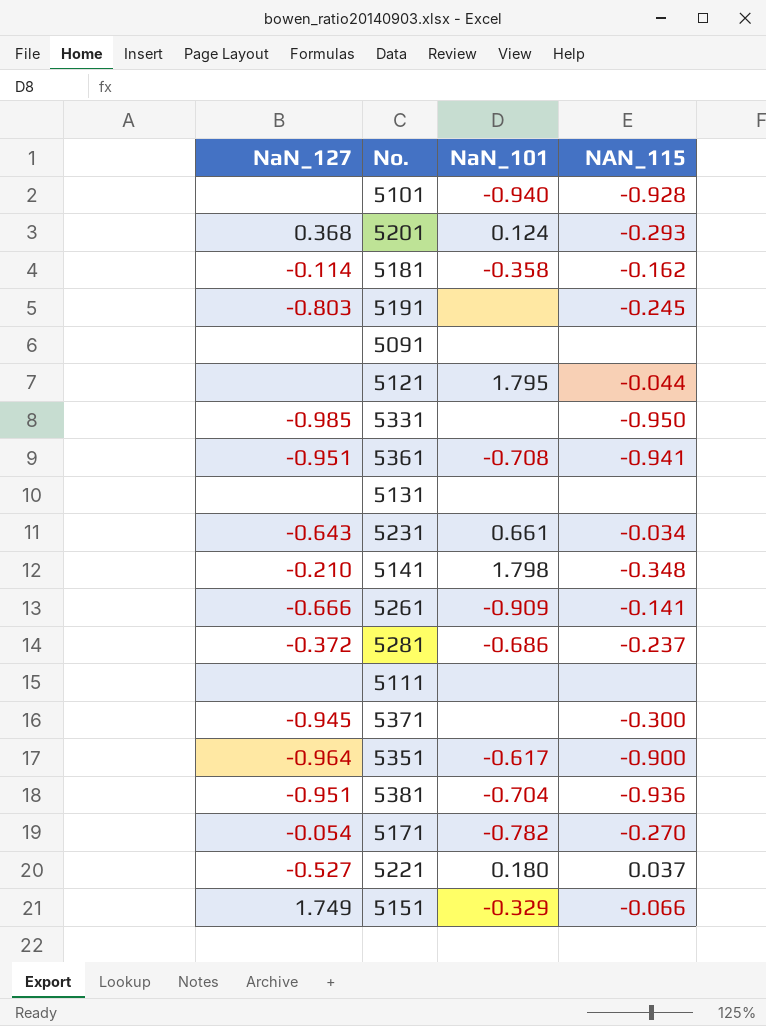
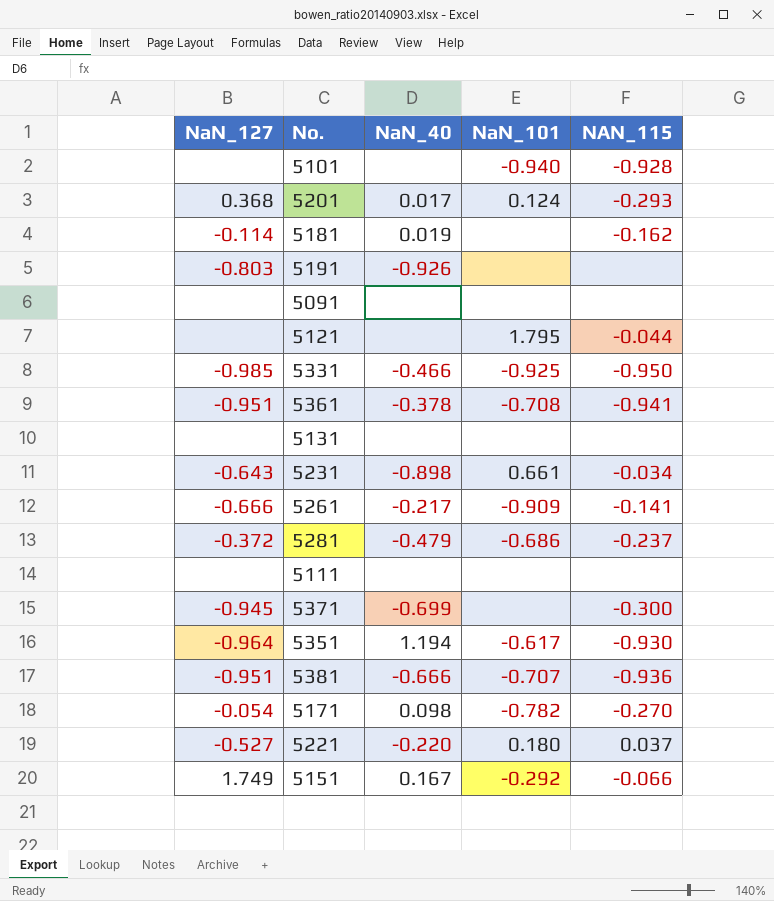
column NaN_40 | position: none -> 3
row 5141: -0.210 | 1.798 | -0.348 -> none
5181 | NaN_101: -0.358 -> none
5191 | NAN_115: -0.245 -> none
5331 | NaN_101: none -> -0.925
5351 | NAN_115: -0.900 -> -0.930
5381 | NaN_101: -0.704 -> -0.707
5151 | NaN_101: -0.329 -> -0.292

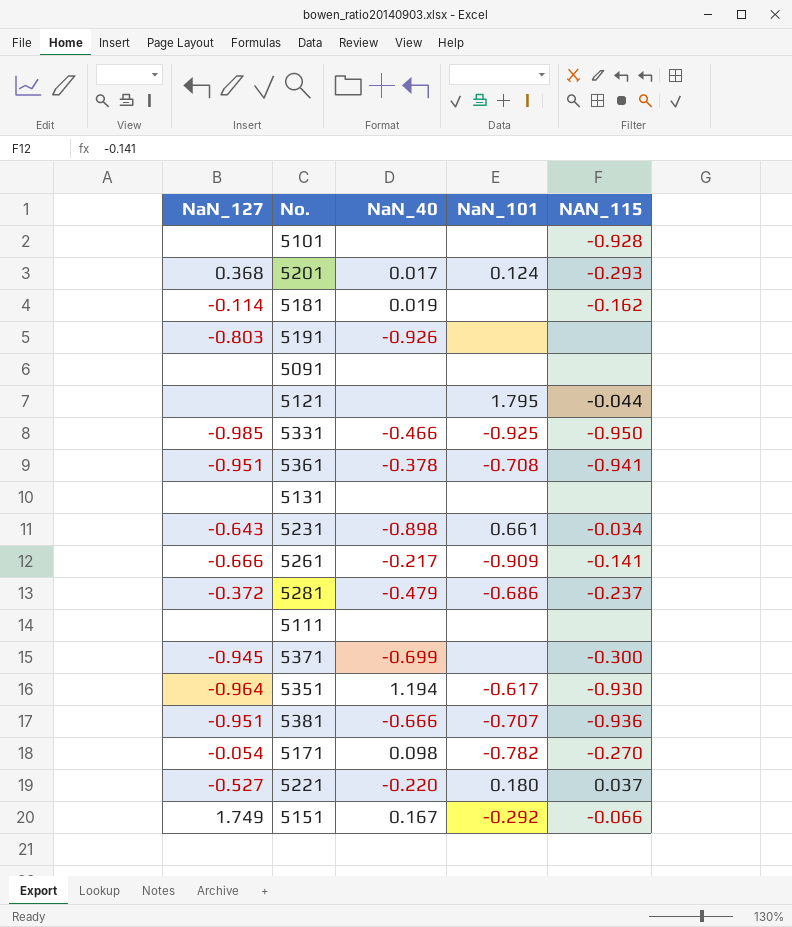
5101 | NaN_101: -0.940 -> none

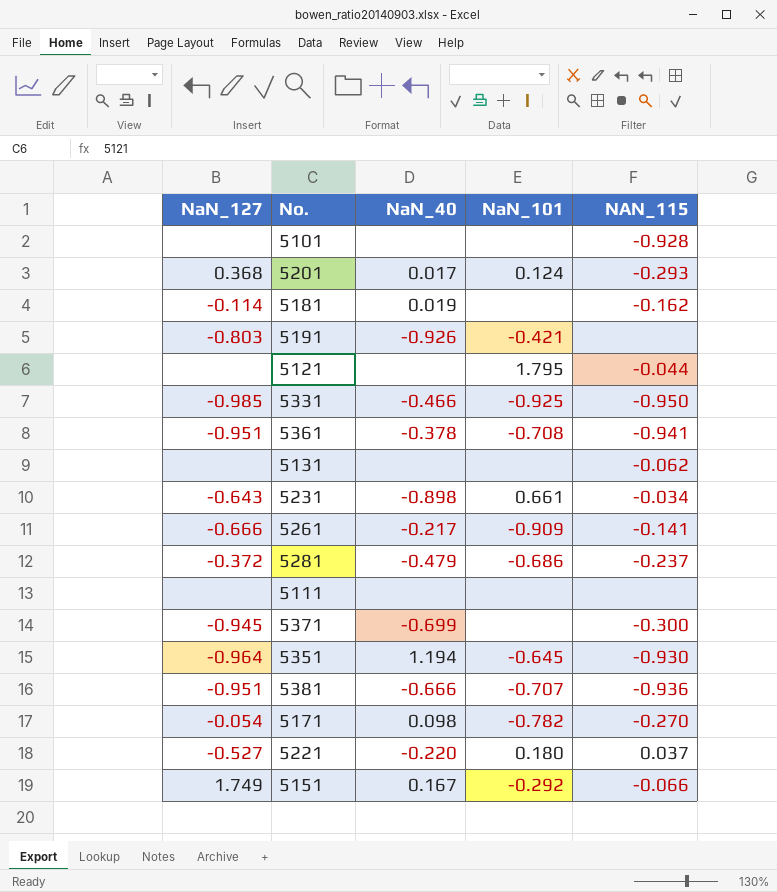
row 5091: none | none | none | none -> none
5191 | NaN_101: none -> -0.421
5131 | NAN_115: none -> -0.062
5351 | NaN_101: -0.617 -> -0.645

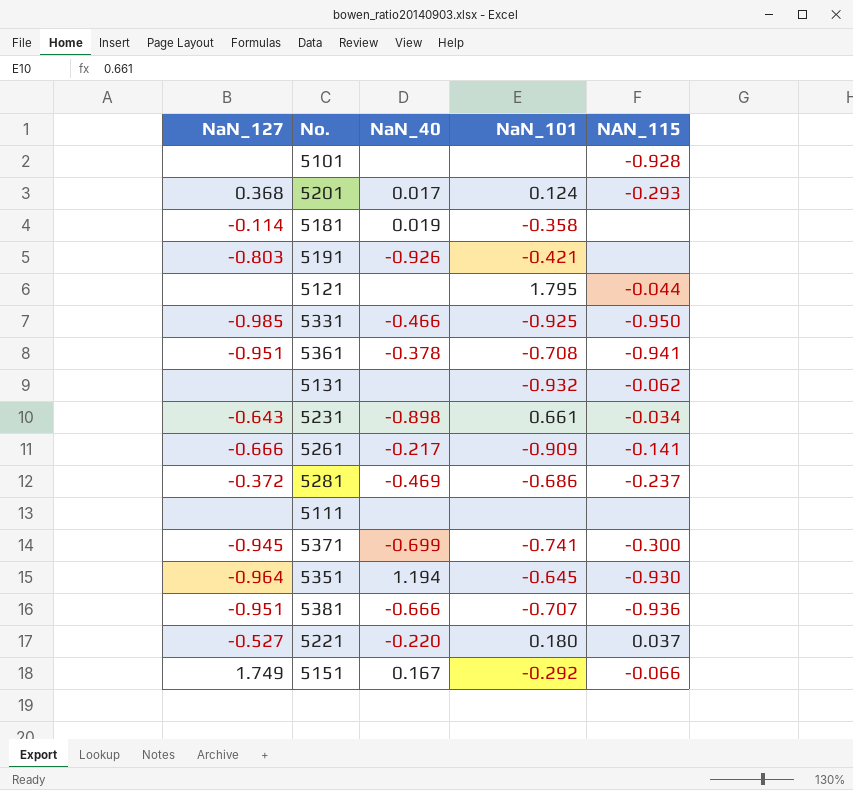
row 5171: -0.054 | 0.098 | -0.782 | -0.270 -> none
5181 | NaN_101: none -> -0.358
5181 | NAN_115: -0.162 -> none
5131 | NaN_101: none -> -0.932
5281 | NaN_40: -0.479 -> -0.469
5371 | NaN_101: none -> -0.741

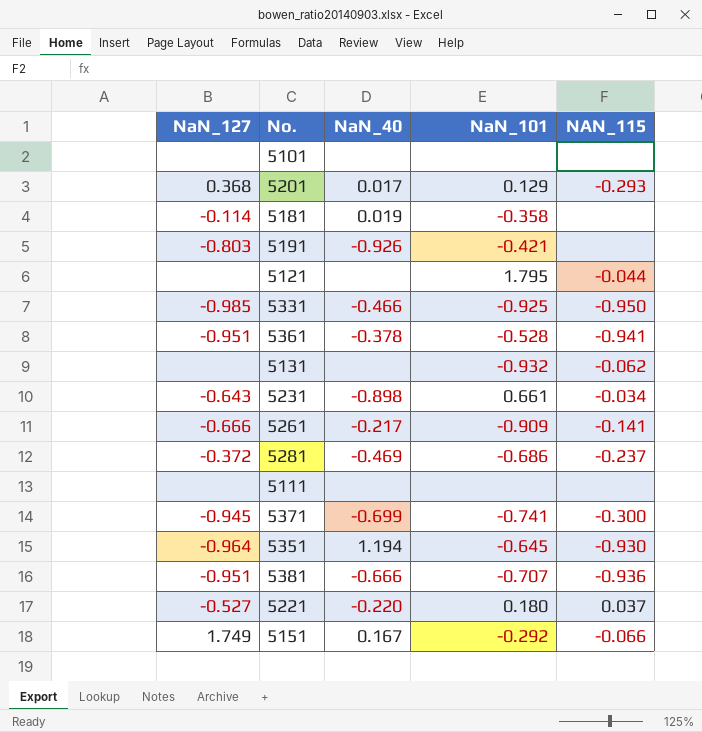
5101 | NAN_115: -0.928 -> none
5201 | NaN_101: 0.124 -> 0.129
5361 | NaN_101: -0.708 -> -0.528

